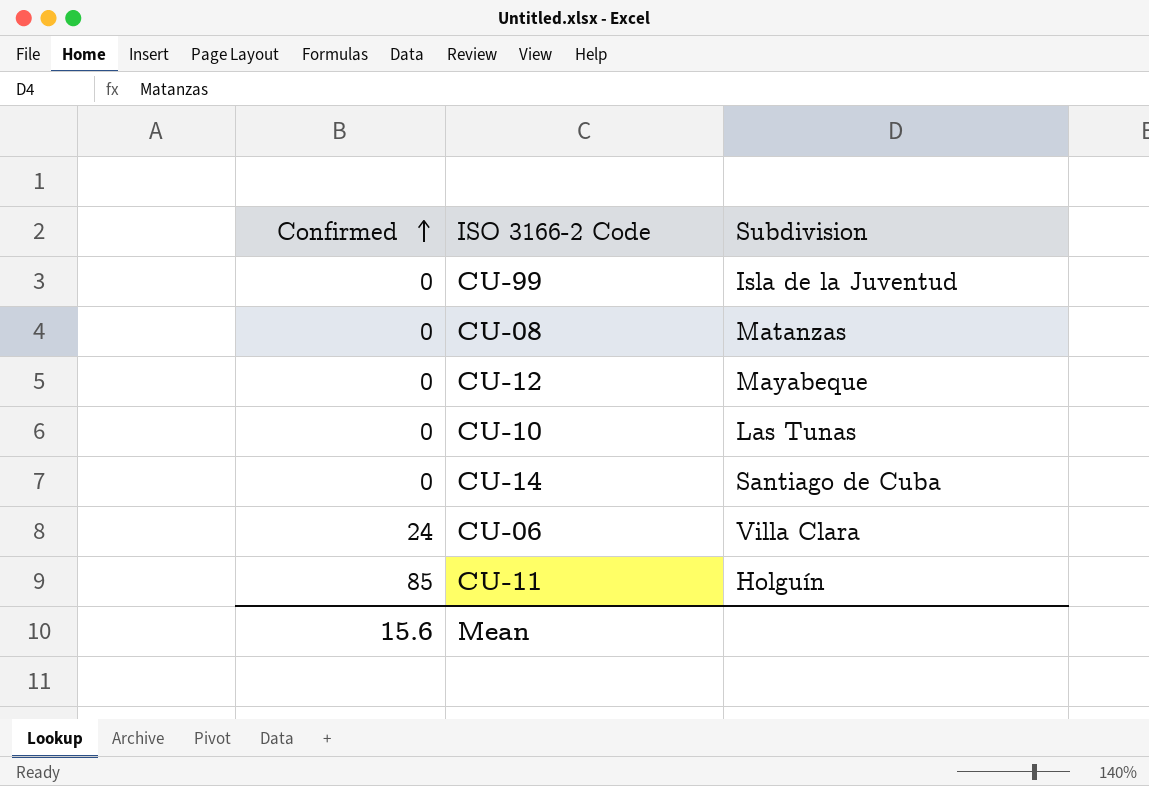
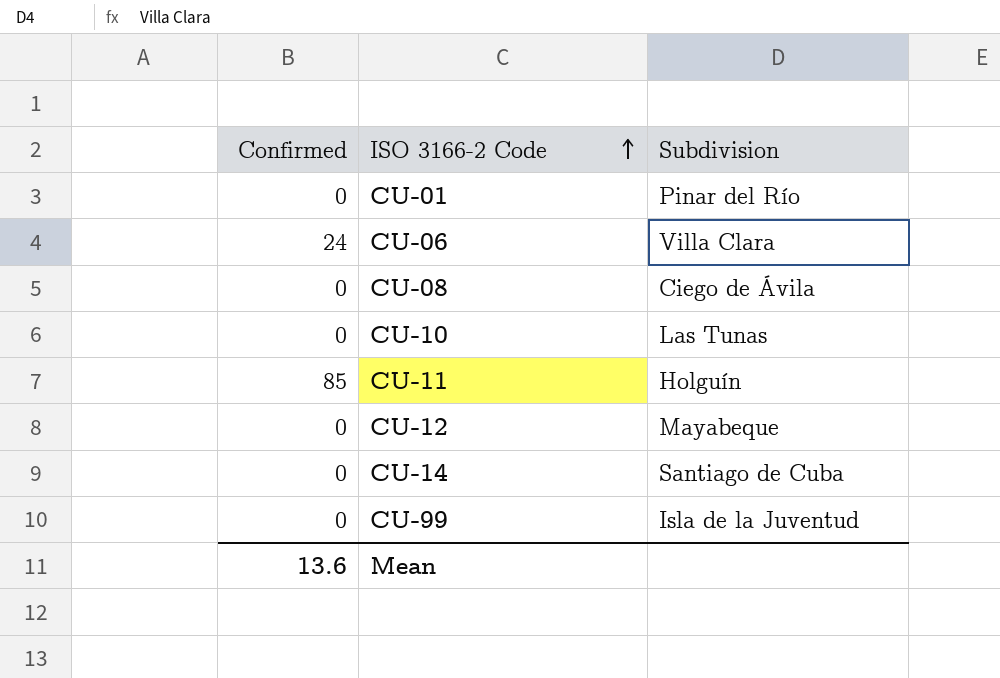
row order: Confirmed ascending -> ISO 3166-2 Code ascending
row CU-01: none -> 0 | Pinar del Río
CU-08 | Subdivision: Matanzas -> Ciego de Ávila
Mean | Confirmed: 15.6 -> 13.6

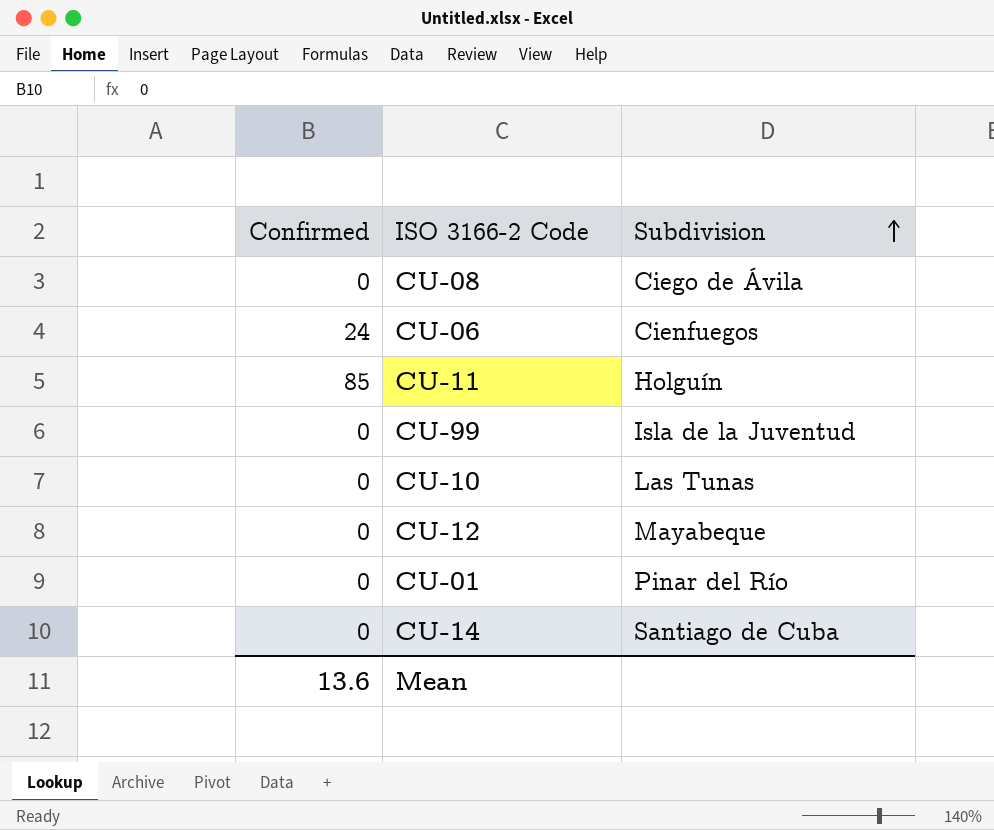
row order: ISO 3166-2 Code ascending -> Subdivision ascending
CU-06 | Subdivision: Villa Clara -> Cienfuegos

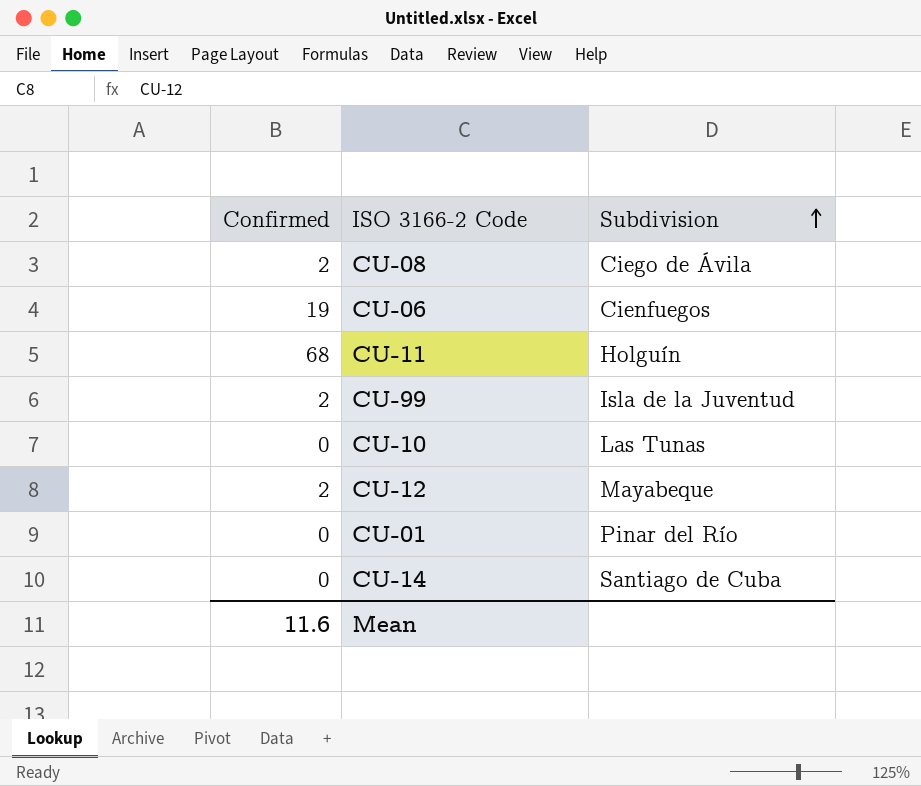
CU-08 | Confirmed: 0 -> 2
CU-06 | Confirmed: 24 -> 19
CU-11 | Confirmed: 85 -> 68
CU-99 | Confirmed: 0 -> 2
CU-12 | Confirmed: 0 -> 2
Mean | Confirmed: 13.6 -> 11.6

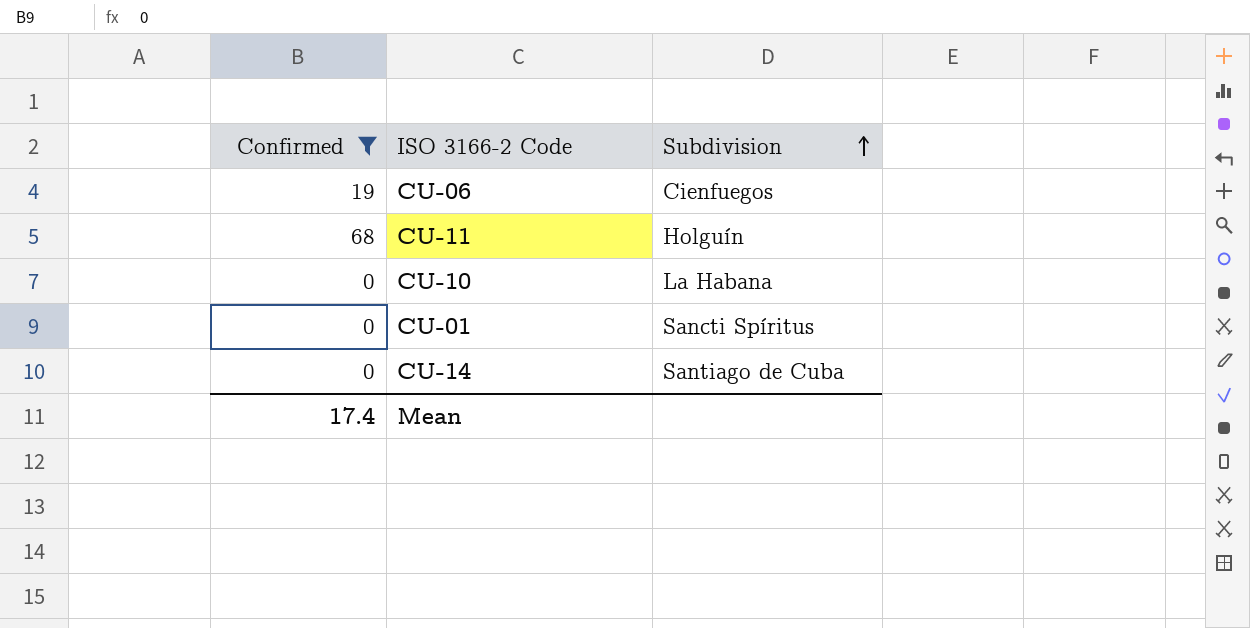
filter: none -> Confirmed != 2
CU-10 | Subdivision: Las Tunas -> La Habana
CU-01 | Subdivision: Pinar del Río -> Sancti Spíritus
Mean | Confirmed: 11.6 -> 17.4

